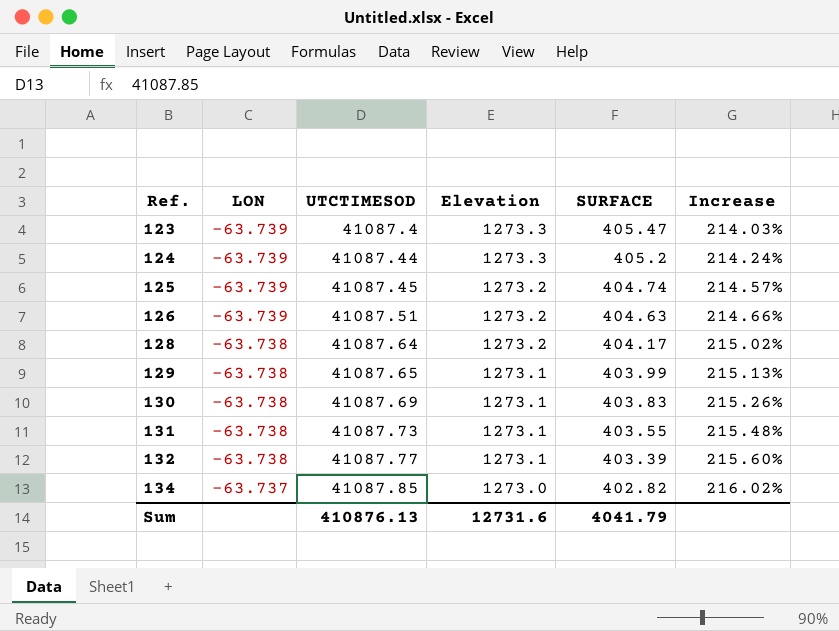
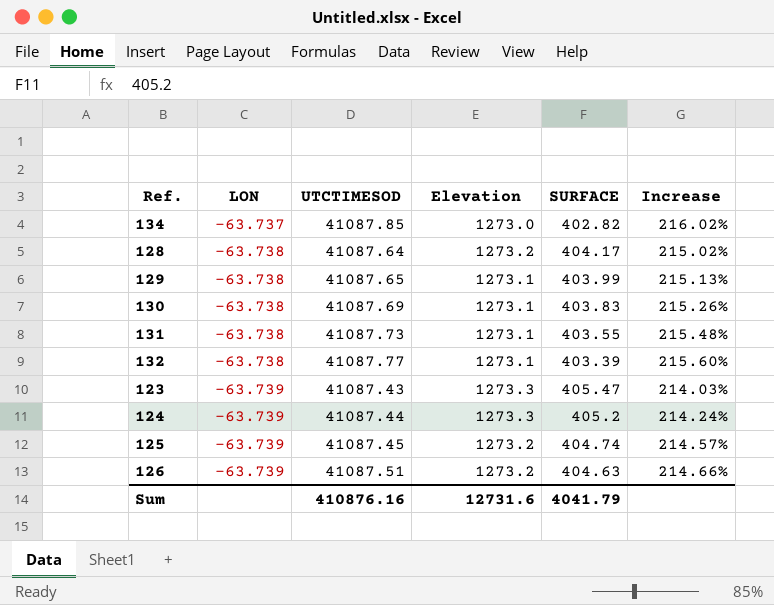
row order: Ref. ascending -> LON descending
123 | UTCTIMESOD: 41087.4 -> 41087.43
Sum | UTCTIMESOD: 410876.13 -> 410876.16

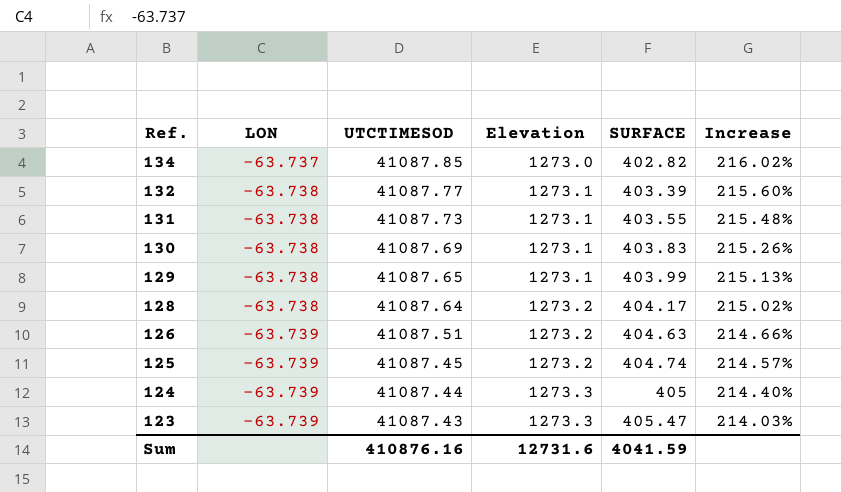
row order: LON descending -> Ref. descending
124 | SURFACE: 405.2 -> 405
124 | Increase: 214.24% -> 214.40%
Sum | SURFACE: 4041.79 -> 4041.59

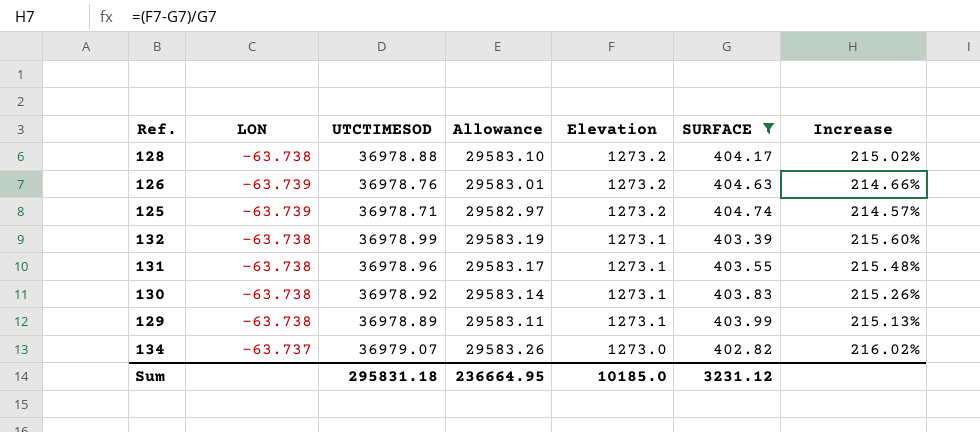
filter: none -> SURFACE <= 404.74
row order: Ref. descending -> Elevation descending
column Allowance | formula: none -> [UTCTIMESOD] * 0.8
128 | UTCTIMESOD: 41087.64 -> 36978.88
126 | UTCTIMESOD: 41087.51 -> 36978.76
125 | UTCTIMESOD: 41087.45 -> 36978.71
132 | UTCTIMESOD: 41087.77 -> 36978.99
131 | UTCTIMESOD: 41087.73 -> 36978.96
130 | UTCTIMESOD: 41087.69 -> 36978.92
129 | UTCTIMESOD: 41087.65 -> 36978.89
134 | UTCTIMESOD: 41087.85 -> 36979.07
Sum | UTCTIMESOD: 410876.16 -> 295831.18
Sum | Elevation: 12731.6 -> 10185.0
Sum | SURFACE: 4041.59 -> 3231.12

